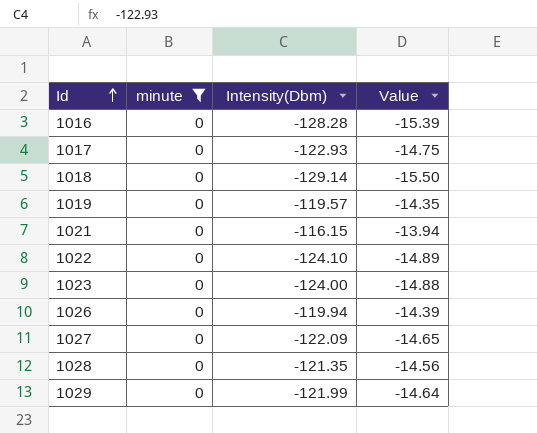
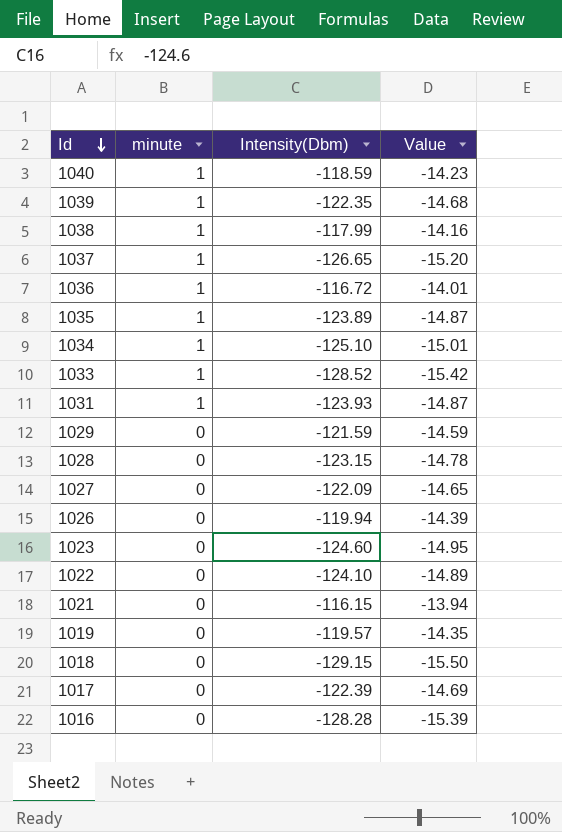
filter: minute = 0 -> none
row order: Id ascending -> Id descending
1029 | Intensity(Dbm): -121.99 -> -121.59
1029 | Value: -14.64 -> -14.59
1028 | Intensity(Dbm): -121.35 -> -123.15
1028 | Value: -14.56 -> -14.78
1023 | Intensity(Dbm): -124.00 -> -124.60
1023 | Value: -14.88 -> -14.95
1018 | Intensity(Dbm): -129.14 -> -129.15
1017 | Intensity(Dbm): -122.93 -> -122.39
1017 | Value: -14.75 -> -14.69

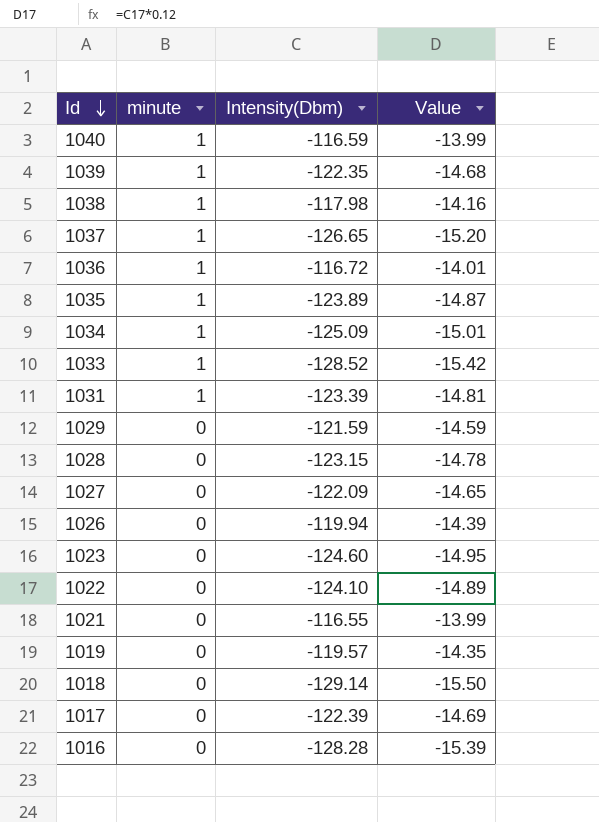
1040 | Intensity(Dbm): -118.59 -> -116.59
1040 | Value: -14.23 -> -13.99
1038 | Intensity(Dbm): -117.99 -> -117.98
1034 | Intensity(Dbm): -125.10 -> -125.09
1031 | Intensity(Dbm): -123.93 -> -123.39
1031 | Value: -14.87 -> -14.81
1021 | Intensity(Dbm): -116.15 -> -116.55
1021 | Value: -13.94 -> -13.99
1018 | Intensity(Dbm): -129.15 -> -129.14

